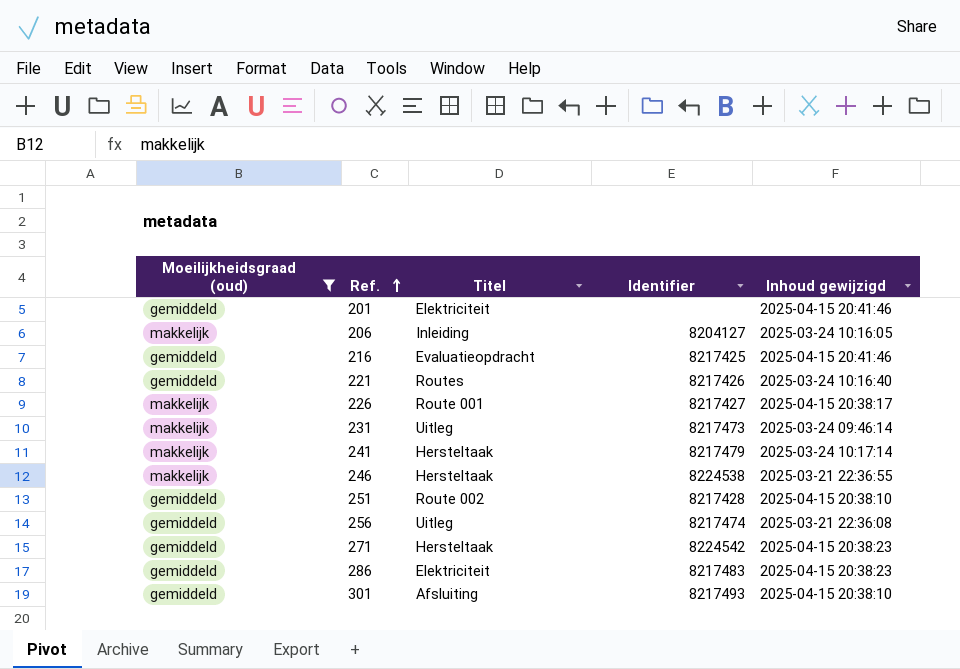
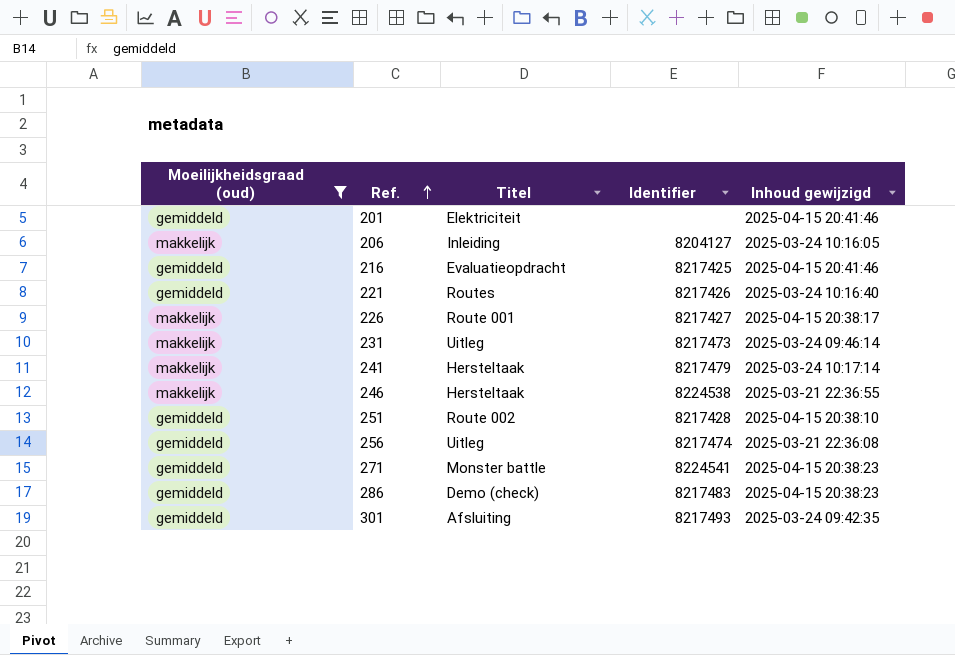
271 | Titel: Hersteltaak -> Monster battle
271 | Identifier: 8224542 -> 8224541
286 | Titel: Elektriciteit -> Demo (check)
301 | Inhoud gewijzigd: 2025-04-15 20:38:10 -> 2025-03-24 09:42:35

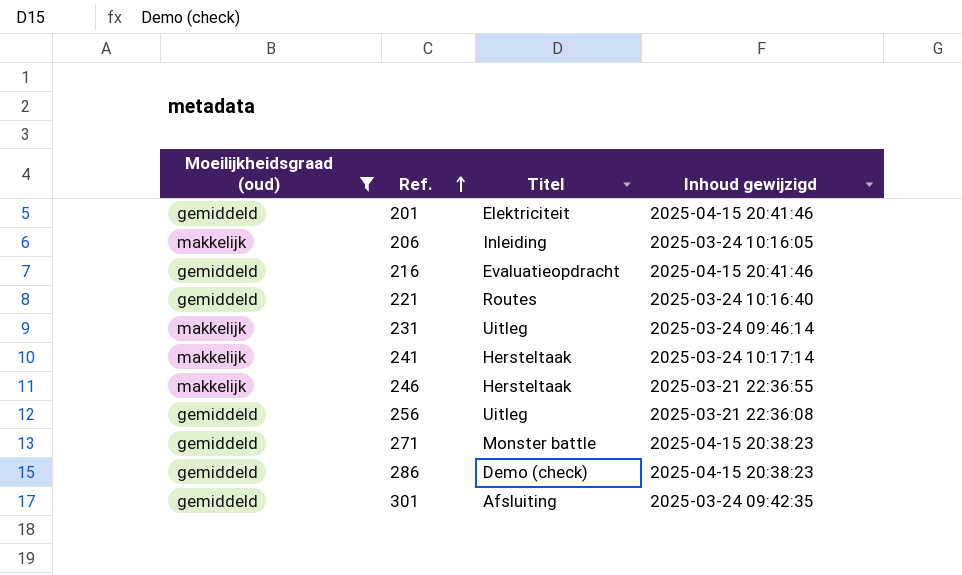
column Identifier | position: 4 -> none
row 226: makkelijk | Route 001 | 8217427 | 2025-04-15 20:38:17 -> none
row 251: gemiddeld | Route 002 | 8217428 | 2025-04-15 20:38:10 -> none

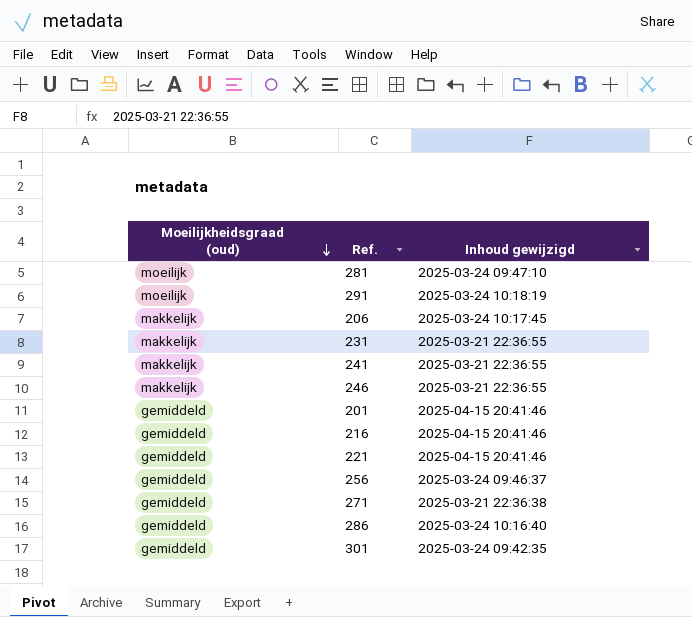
filter: Moeilijkheidsgraad (oud) != moeilijk -> none
row order: Ref. ascending -> Moeilijkheidsgraad (oud) descending
column Titel | position: 3 -> none
206 | Inhoud gewijzigd: 2025-03-24 10:16:05 -> 2025-03-24 10:17:45
231 | Inhoud gewijzigd: 2025-03-24 09:46:14 -> 2025-03-21 22:36:55
241 | Inhoud gewijzigd: 2025-03-24 10:17:14 -> 2025-03-21 22:36:55
221 | Inhoud gewijzigd: 2025-03-24 10:16:40 -> 2025-04-15 20:41:46
256 | Inhoud gewijzigd: 2025-03-21 22:36:08 -> 2025-03-24 09:46:37
271 | Inhoud gewijzigd: 2025-04-15 20:38:23 -> 2025-03-21 22:36:38
286 | Inhoud gewijzigd: 2025-04-15 20:38:23 -> 2025-03-24 10:16:40

